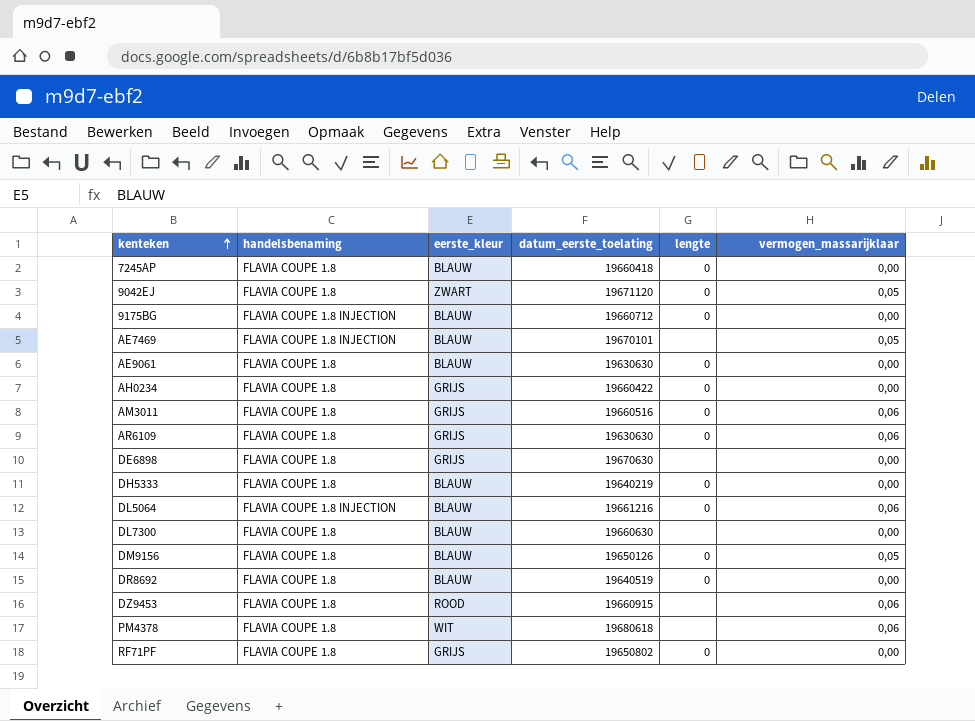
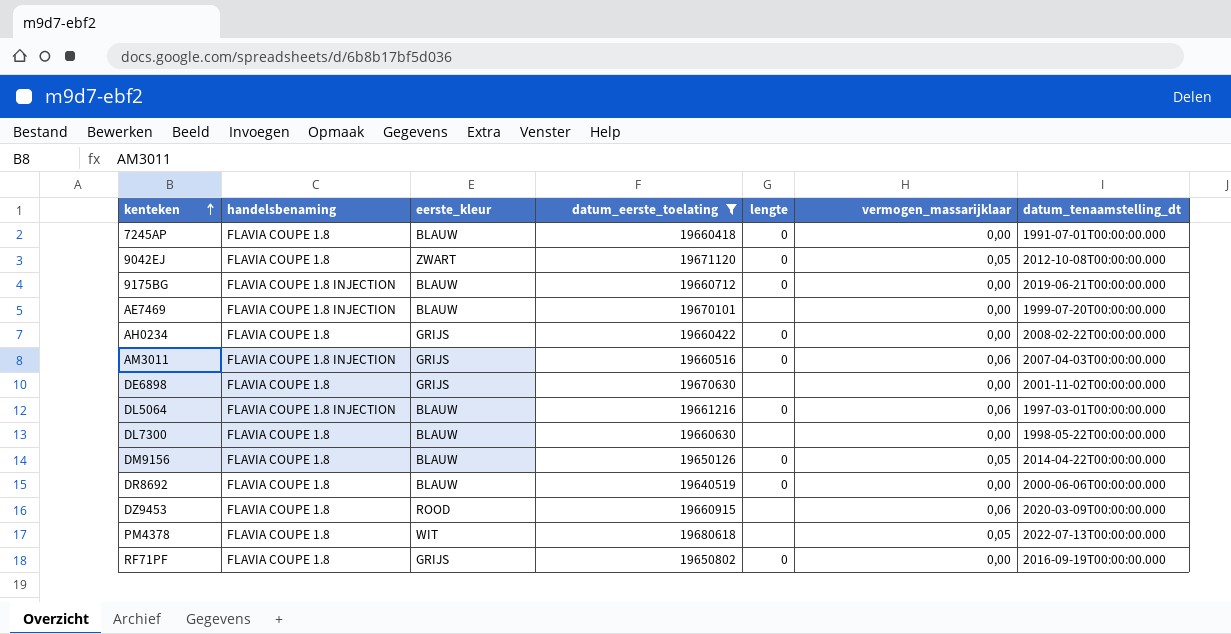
filter: none -> datum_eerste_toelating >= 19640519
column datum_tenaamstelling_dt | position: none -> 7
AE7469 | vermogen_massarijklaar: 0,05 -> 0,00
AM3011 | handelsbenaming: FLAVIA COUPE 1.8 -> FLAVIA COUPE 1.8 INJECTION
PM4378 | vermogen_massarijklaar: 0,06 -> 0,05

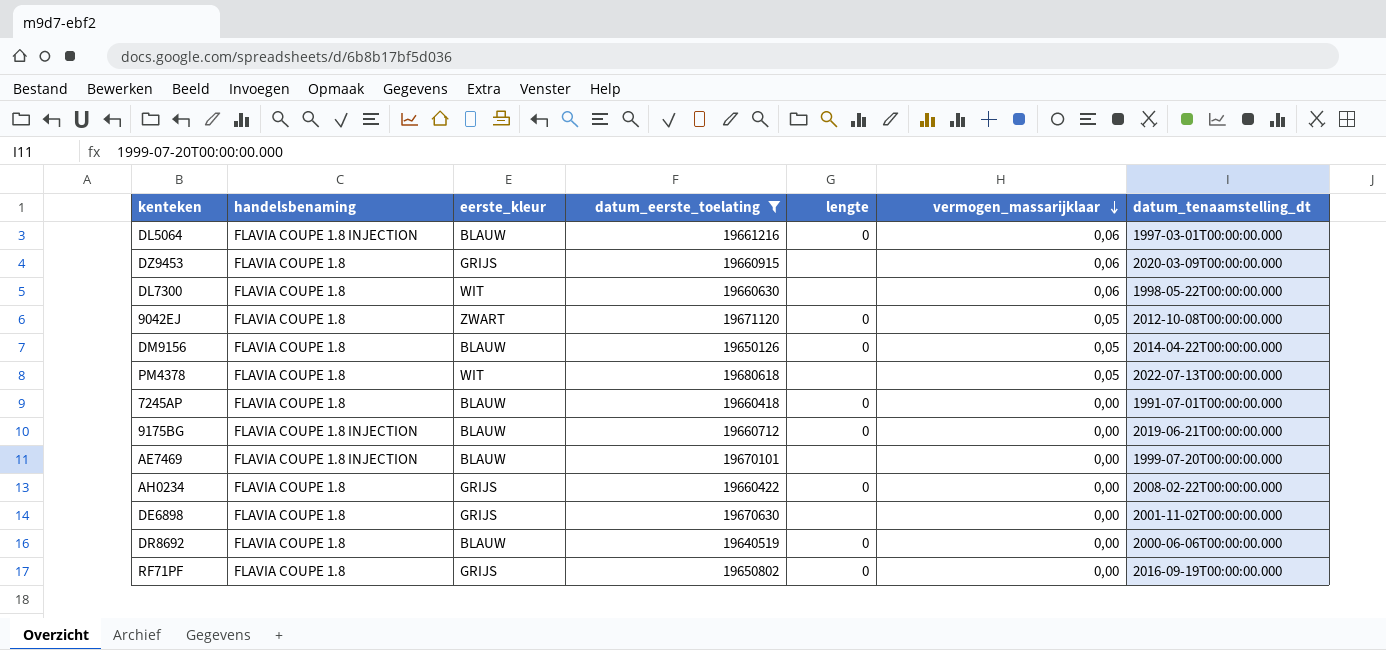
row order: kenteken ascending -> vermogen_massarijklaar descending
row AM3011: FLAVIA COUPE 1.8 INJECTION | GRIJS | 19660516 | 0 | 0,06 | 2007-04-03T00:00:00.000 -> none
DZ9453 | eerste_kleur: ROOD -> GRIJS
DL7300 | eerste_kleur: BLAUW -> WIT
DL7300 | vermogen_massarijklaar: 0,00 -> 0,06

